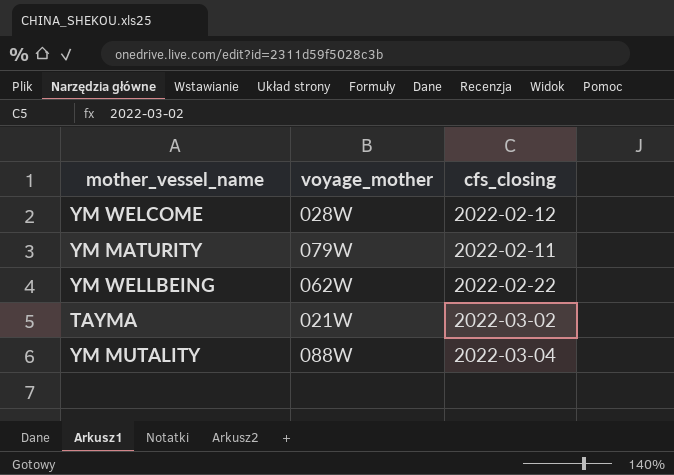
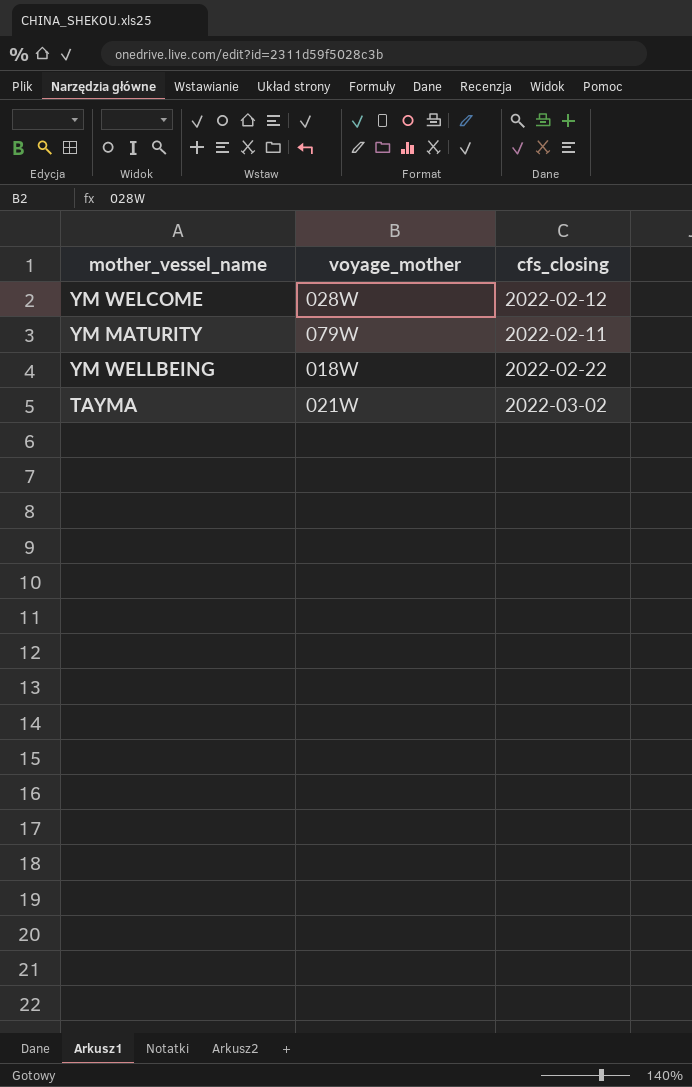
row YM MUTALITY: 088W | 2022-03-04 -> none
YM WELLBEING | voyage_mother: 062W -> 018W

